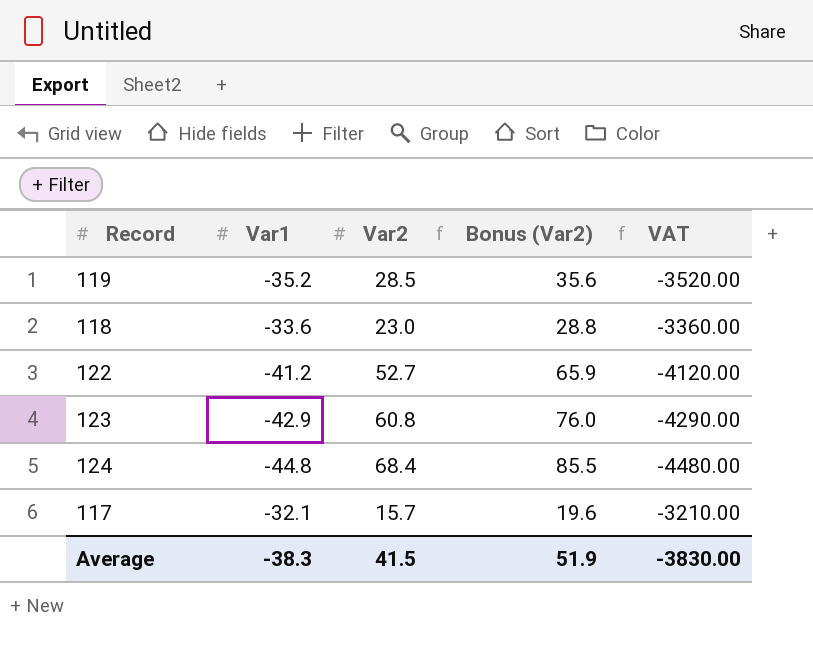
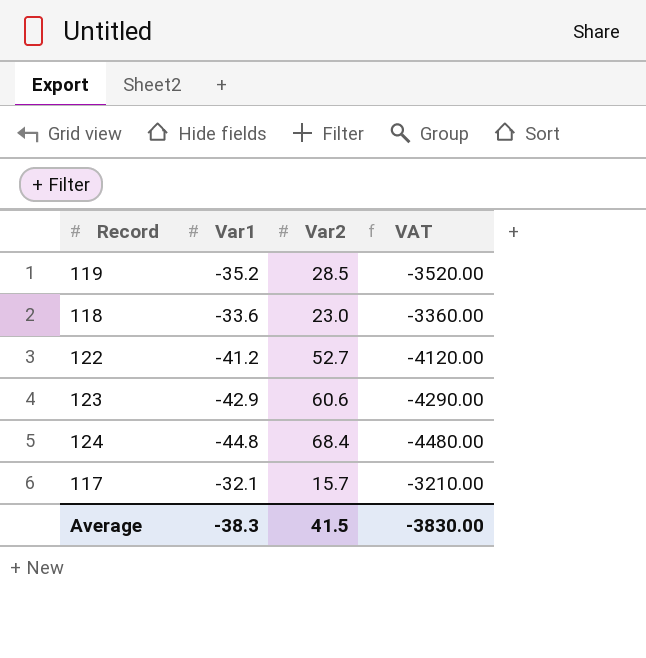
column Bonus (Var2) | formula: [Var2] * 1.25 -> none
123 | Var2: 60.8 -> 60.6

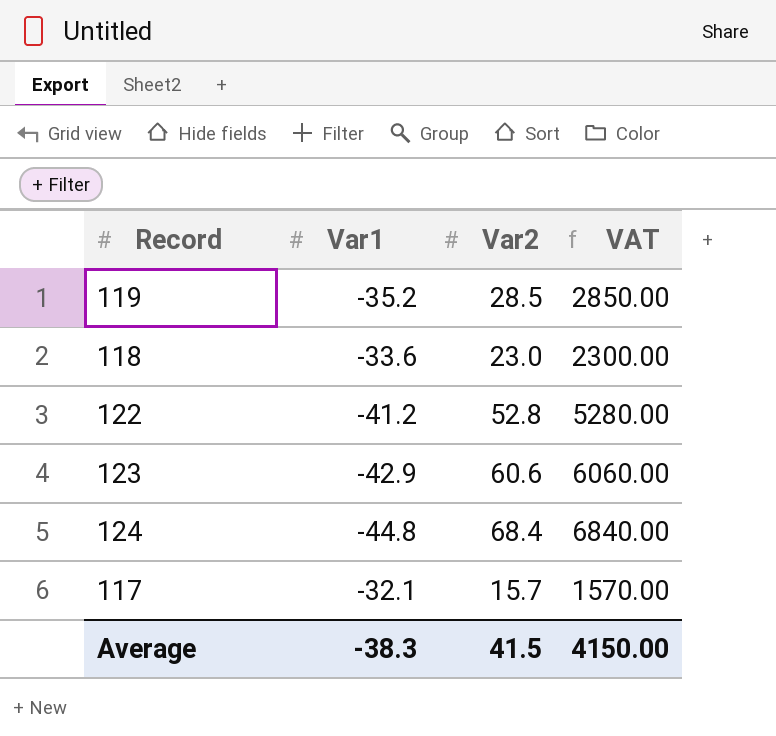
column VAT | formula: [Var1] * 100 -> [Var2] * 100
122 | Var2: 52.7 -> 52.8
Average | VAT: -3830.00 -> 4150.00

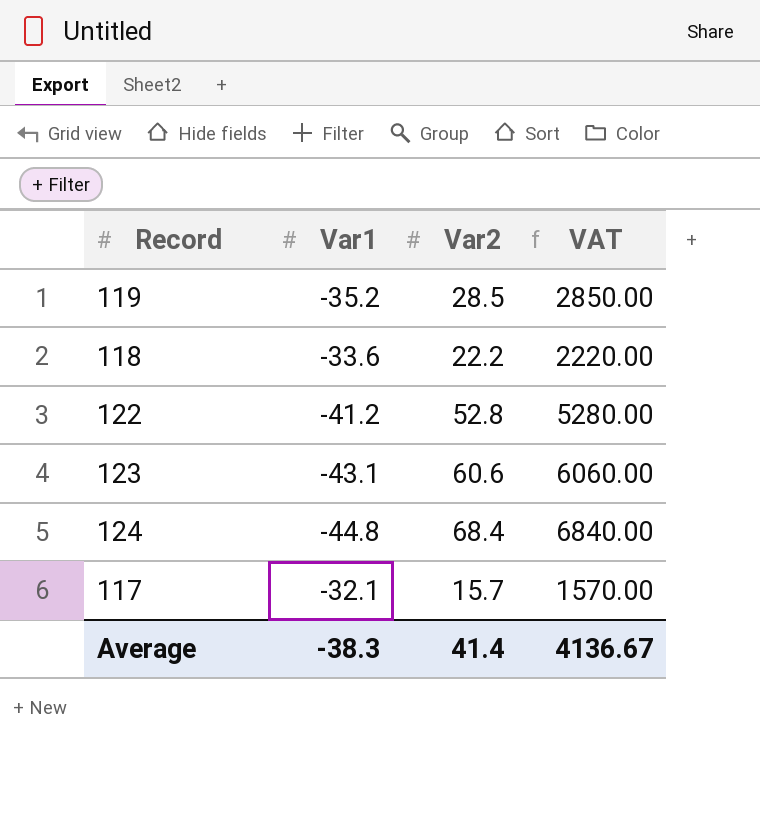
118 | Var2: 23.0 -> 22.2
118 | VAT: 2300.00 -> 2220.00
123 | Var1: -42.9 -> -43.1
Average | Var2: 41.5 -> 41.4
Average | VAT: 4150.00 -> 4136.67

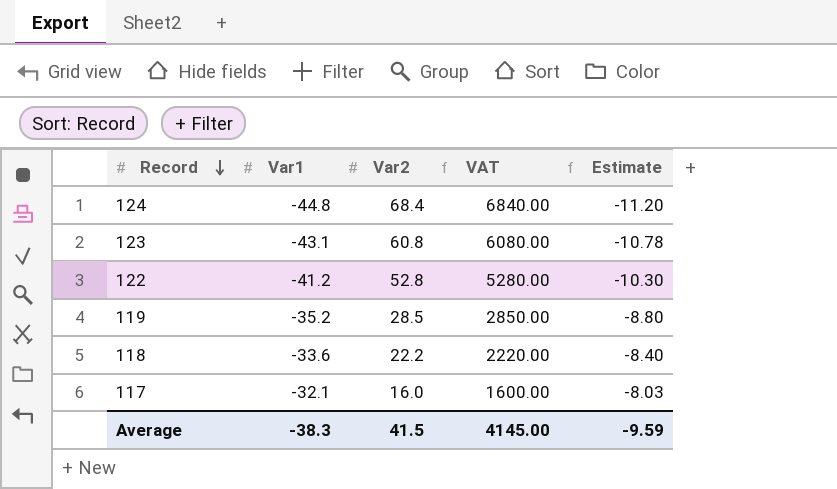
row order: none -> Record descending
column Estimate | formula: none -> [Var1] * 0.25
123 | Var2: 60.6 -> 60.8
123 | VAT: 6060.00 -> 6080.00
117 | Var2: 15.7 -> 16.0
117 | VAT: 1570.00 -> 1600.00
Average | Var2: 41.4 -> 41.5
Average | VAT: 4136.67 -> 4145.00

